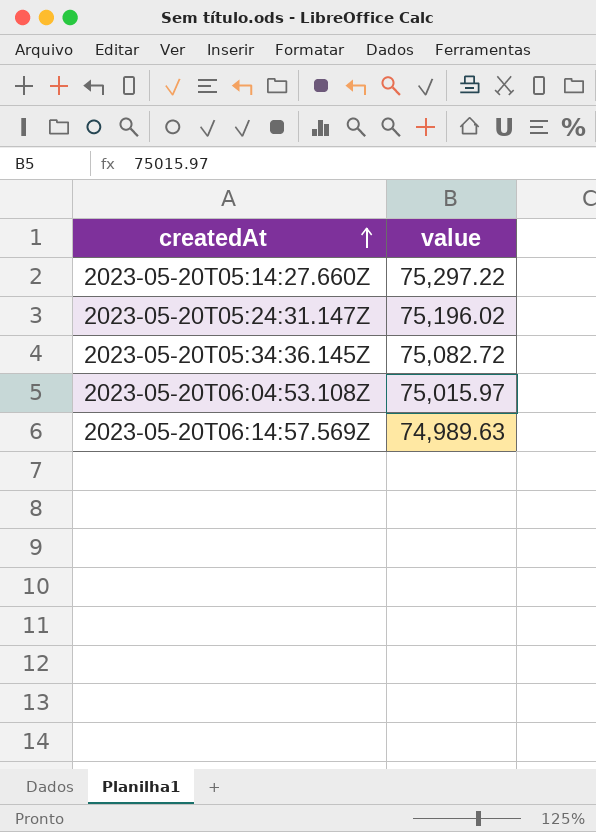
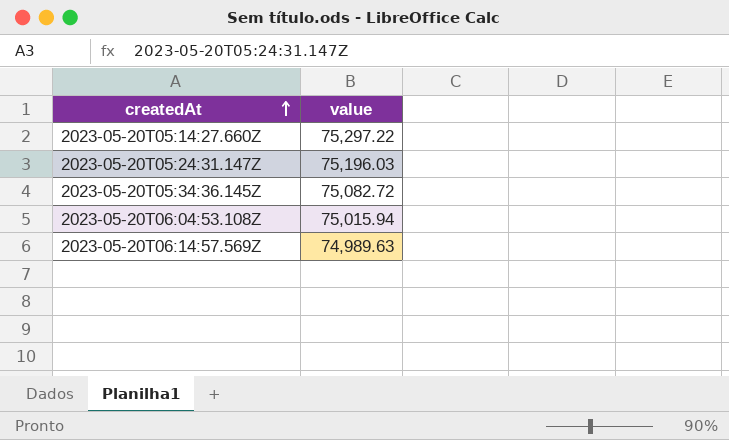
2023-05-20T05:24:31.147Z | value: 75,196.02 -> 75,196.03
2023-05-20T06:04:53.108Z | value: 75,015.97 -> 75,015.94

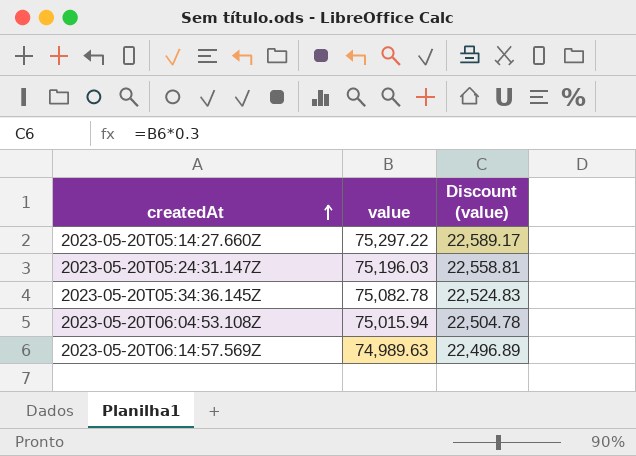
column Discount (value) | formula: none -> [value] * 0.3
2023-05-20T05:34:36.145Z | value: 75,082.72 -> 75,082.78

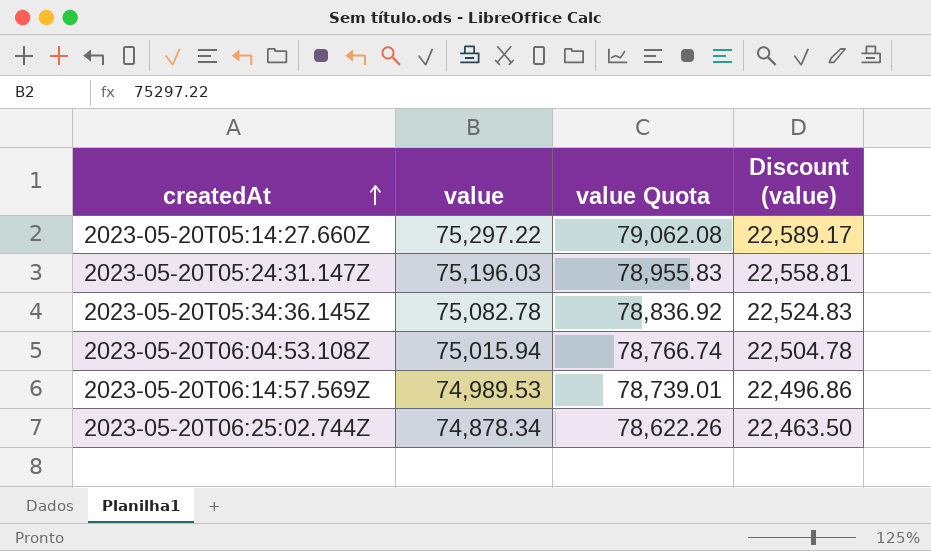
column value Quota | formula: none -> [value] * 1.05
2023-05-20T06:14:57.569Z | value: 74,989.63 -> 74,989.53
2023-05-20T06:14:57.569Z | Discount (value): 22,496.89 -> 22,496.86
row 2023-05-20T06:25:02.744Z: none -> 74,878.34 | 78,622.26 | 22,463.50

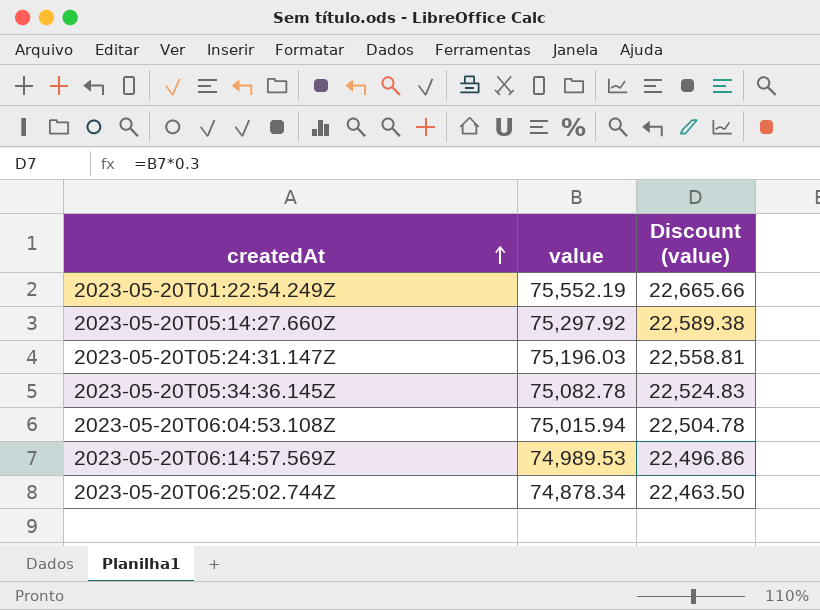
column value Quota | formula: [value] * 1.05 -> none
row 2023-05-20T01:22:54.249Z: none -> 75,552.19 | 22,665.66
2023-05-20T05:14:27.660Z | value: 75,297.22 -> 75,297.92
2023-05-20T05:14:27.660Z | Discount (value): 22,589.17 -> 22,589.38

